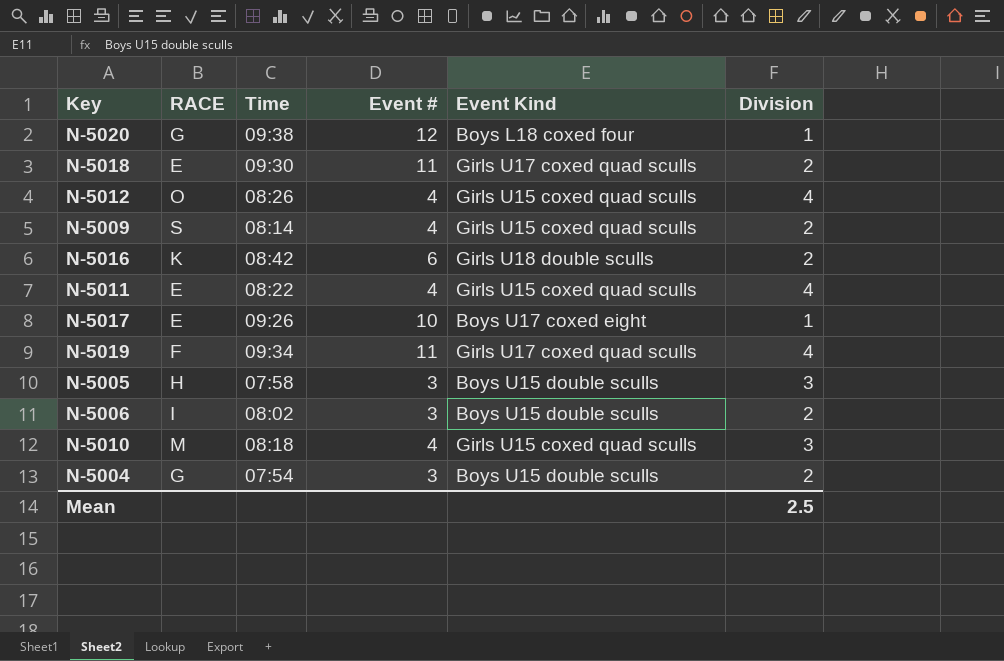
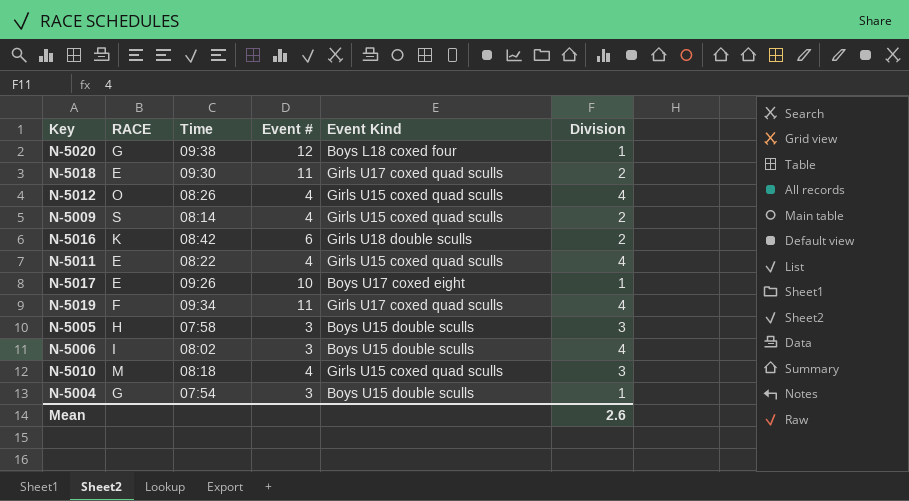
N-5006 | Division: 2 -> 4
N-5004 | Division: 2 -> 1
Mean | Division: 2.5 -> 2.6

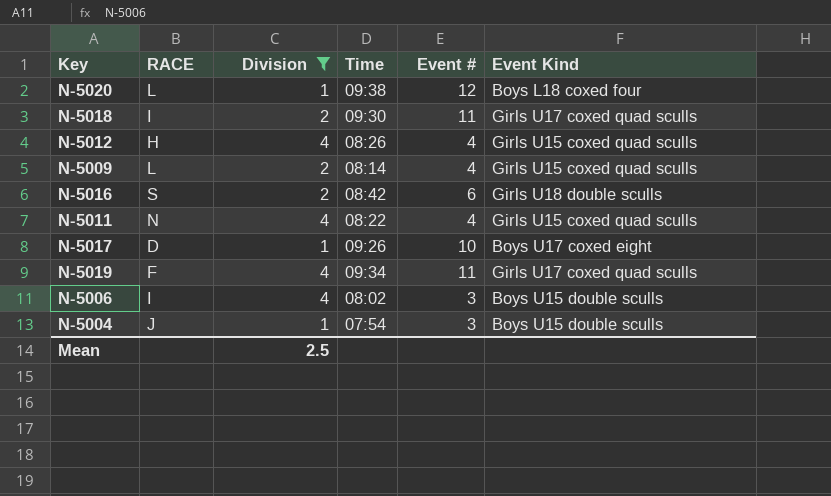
filter: none -> Division != 3
column Division | position: 6 -> 3
N-5020 | RACE: G -> L
N-5018 | RACE: E -> I
N-5012 | RACE: O -> H
N-5009 | RACE: S -> L
N-5016 | RACE: K -> S
N-5011 | RACE: E -> N
N-5017 | RACE: E -> D
N-5004 | RACE: G -> J
Mean | Division: 2.6 -> 2.5

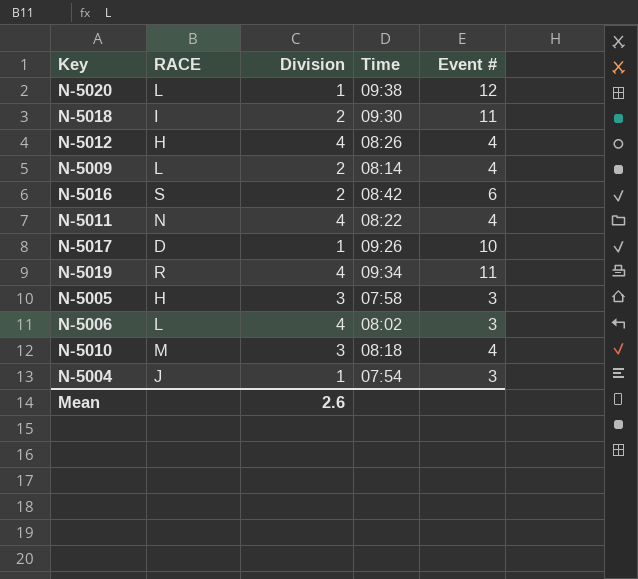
filter: Division != 3 -> none
column Event Kind | position: 6 -> none
N-5019 | RACE: F -> R
N-5006 | RACE: I -> L
Mean | Division: 2.5 -> 2.6

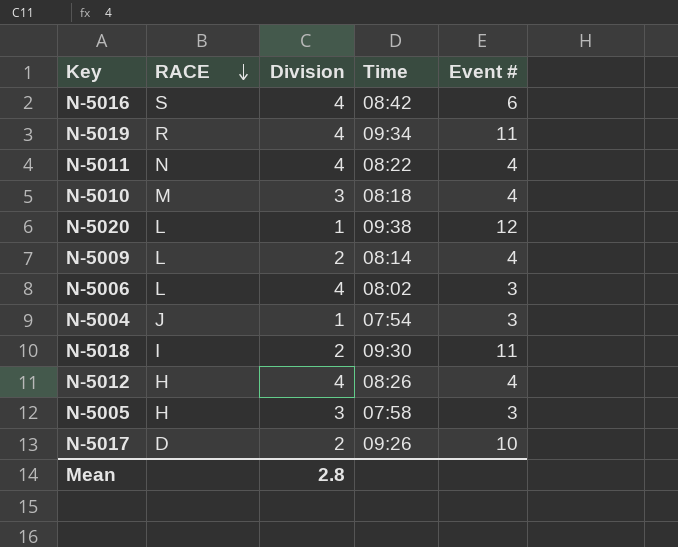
row order: none -> RACE descending
N-5016 | Division: 2 -> 4
N-5017 | Division: 1 -> 2
Mean | Division: 2.6 -> 2.8

